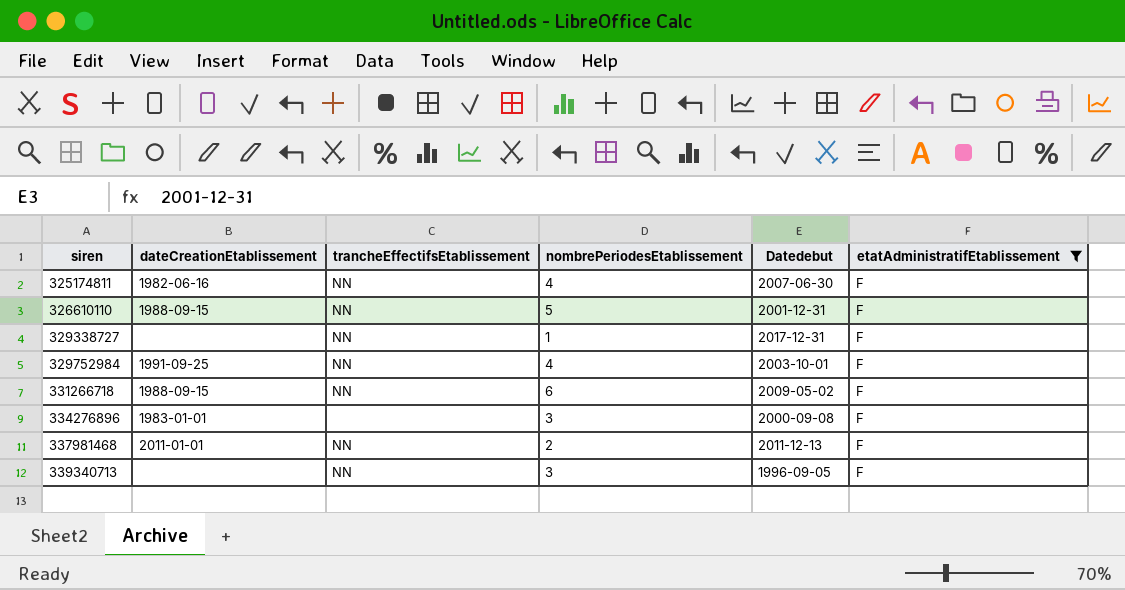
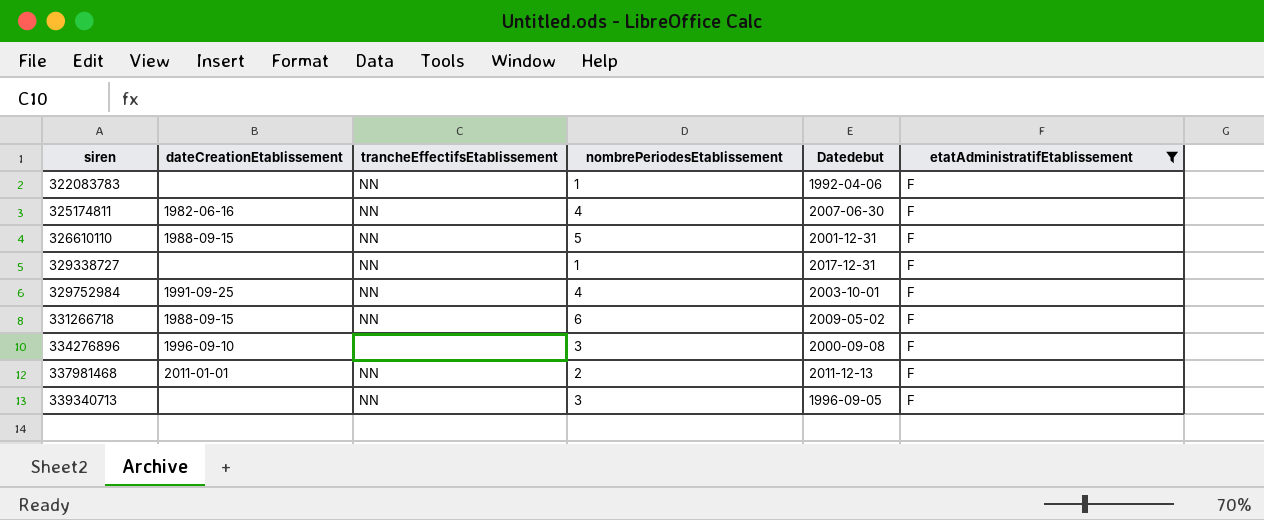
row 322083783: none -> none | NN | 1 | 1992-04-06 | F
334276896 | dateCreationEtablissement: 1983-01-01 -> 1996-09-10

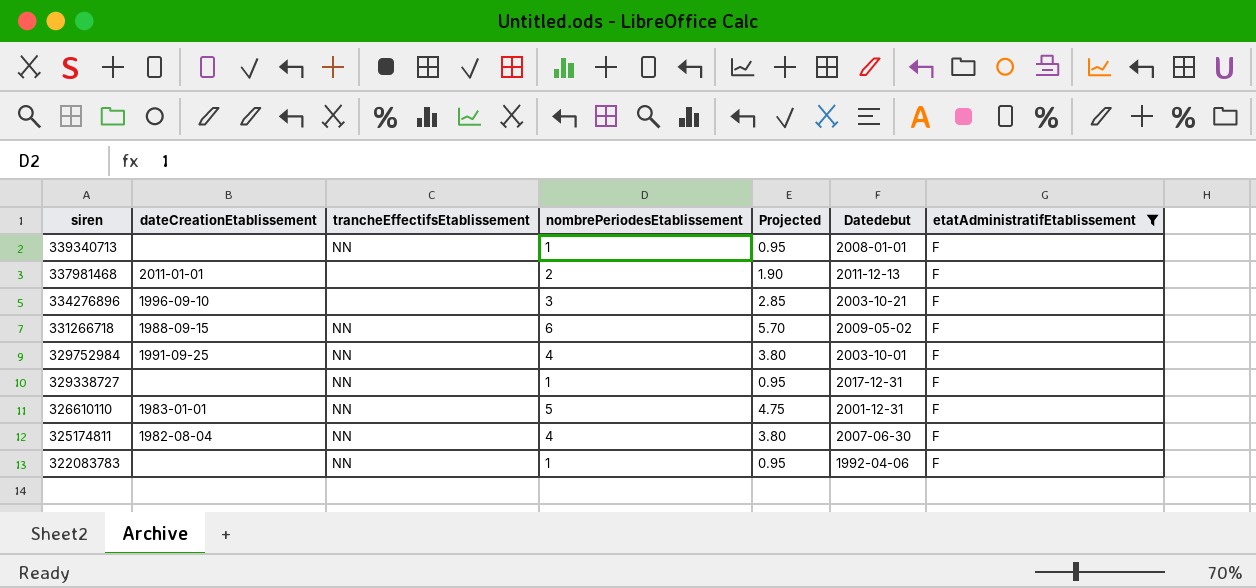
row order: siren ascending -> siren descending
column Projected | formula: none -> [nombrePeriodesEtablissement] * 0.95
339340713 | nombrePeriodesEtablissement: 3 -> 1
339340713 | Datedebut: 1996-09-05 -> 2008-01-01
337981468 | trancheEffectifsEtablissement: NN -> none
334276896 | Datedebut: 2000-09-08 -> 2003-10-21
326610110 | dateCreationEtablissement: 1988-09-15 -> 1983-01-01
325174811 | dateCreationEtablissement: 1982-06-16 -> 1982-08-04

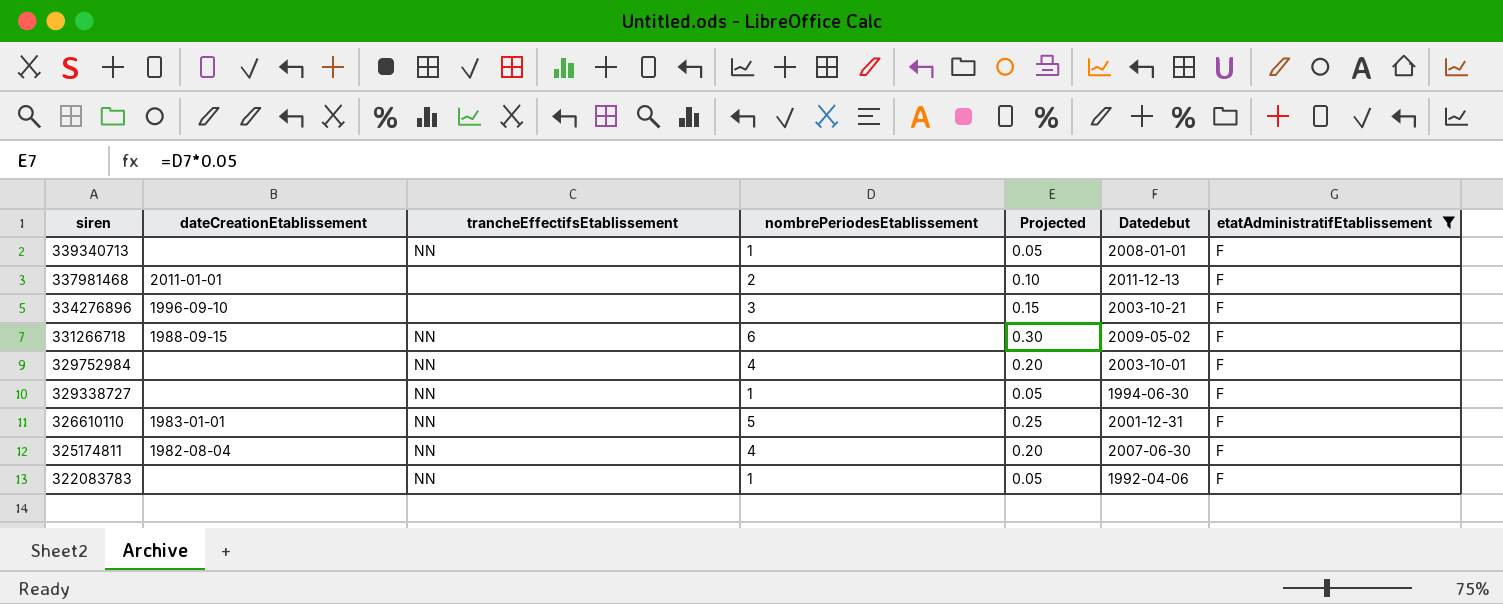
column Projected | formula: [nombrePeriodesEtablissement] * 0.95 -> [nombrePeriodesEtablissement] * 0.05
329752984 | dateCreationEtablissement: 1991-09-25 -> none
329338727 | Datedebut: 2017-12-31 -> 1994-06-30

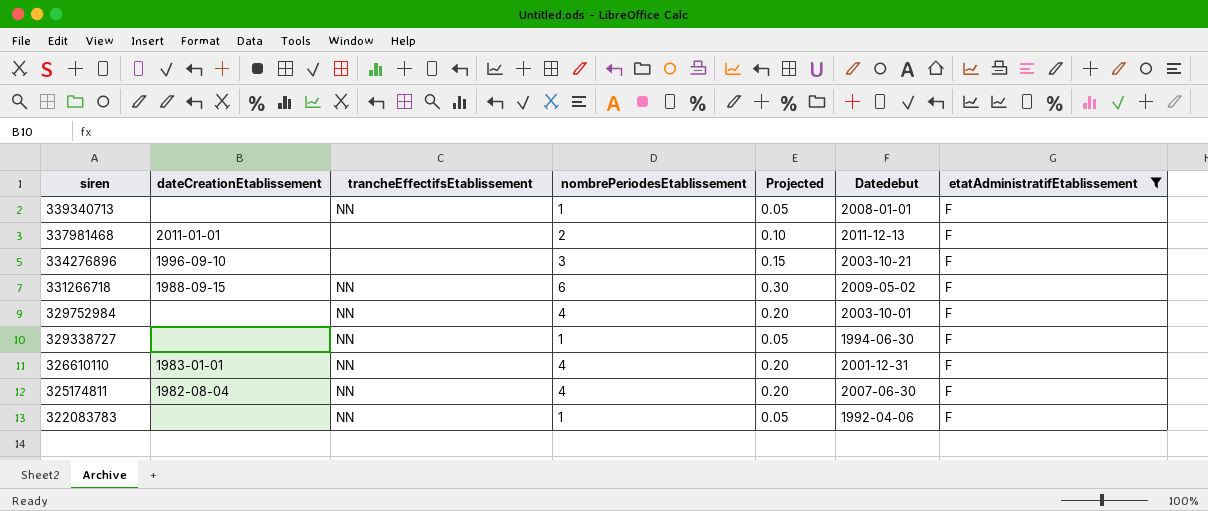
326610110 | nombrePeriodesEtablissement: 5 -> 4
326610110 | Projected: 0.25 -> 0.20

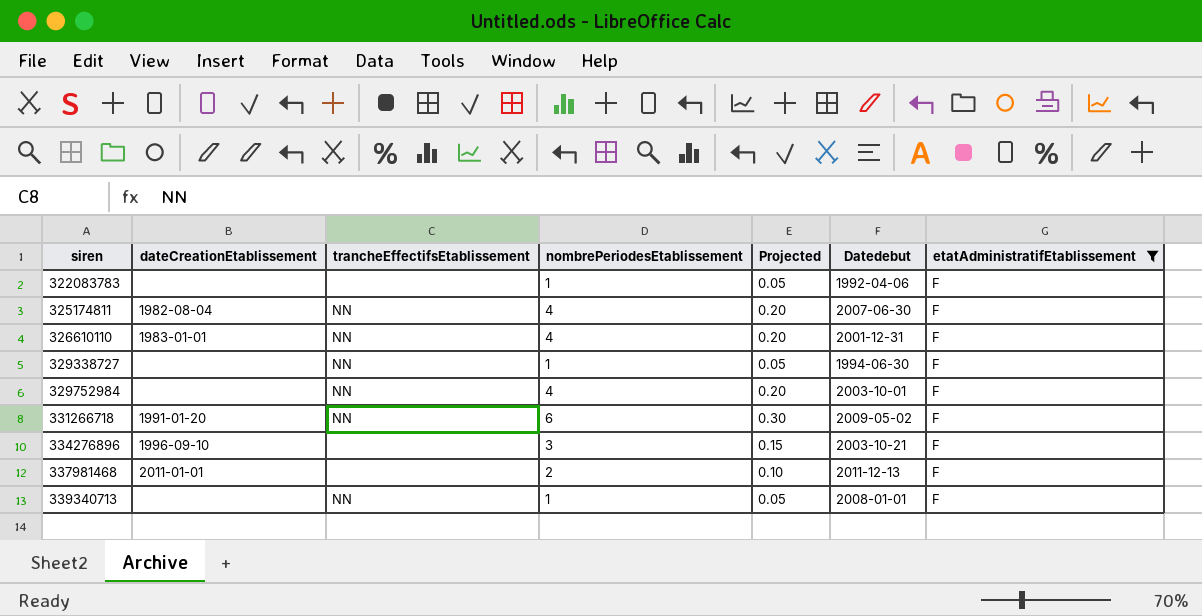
row order: siren descending -> siren ascending
322083783 | trancheEffectifsEtablissement: NN -> none
331266718 | dateCreationEtablissement: 1988-09-15 -> 1991-01-20

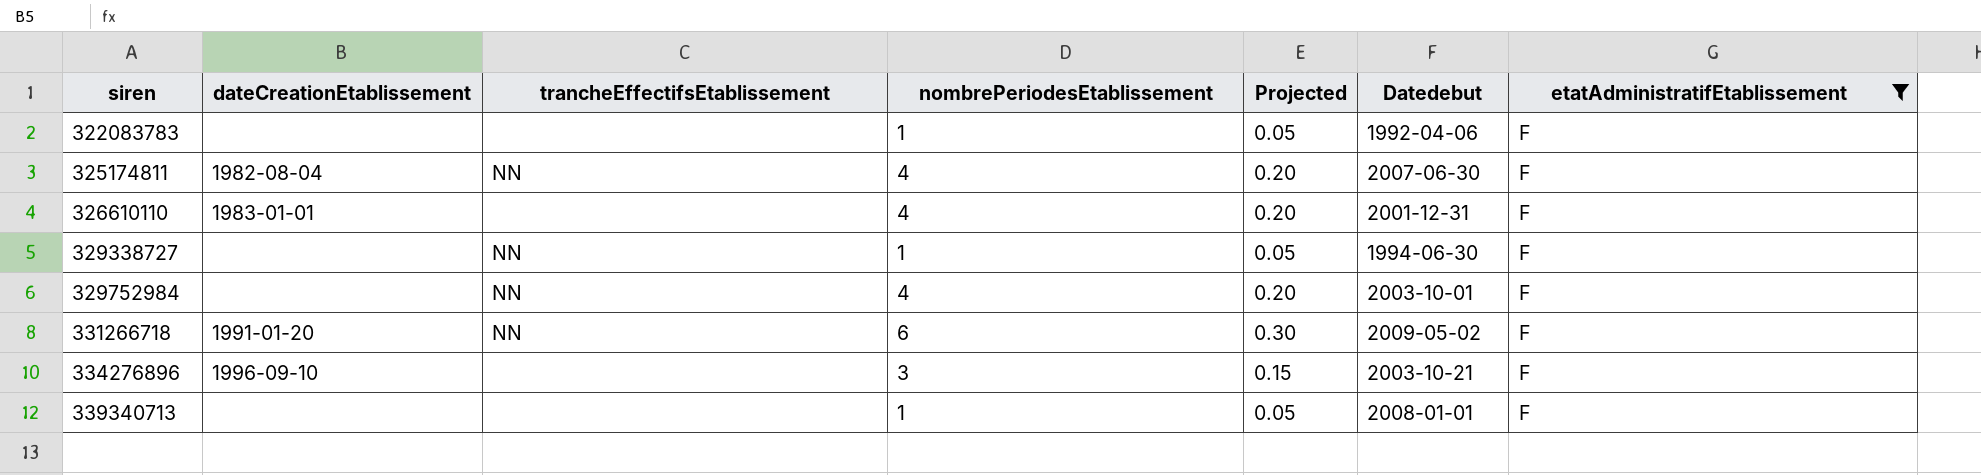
row 337981468: 2011-01-01 | none | 2 | 0.10 | 2011-12-13 | F -> none
326610110 | trancheEffectifsEtablissement: NN -> none
339340713 | trancheEffectifsEtablissement: NN -> none

